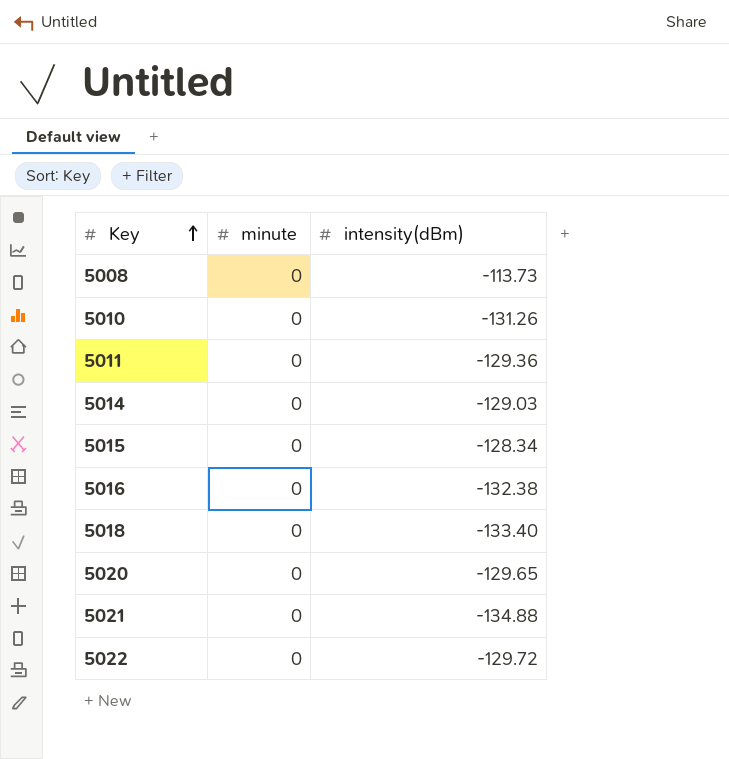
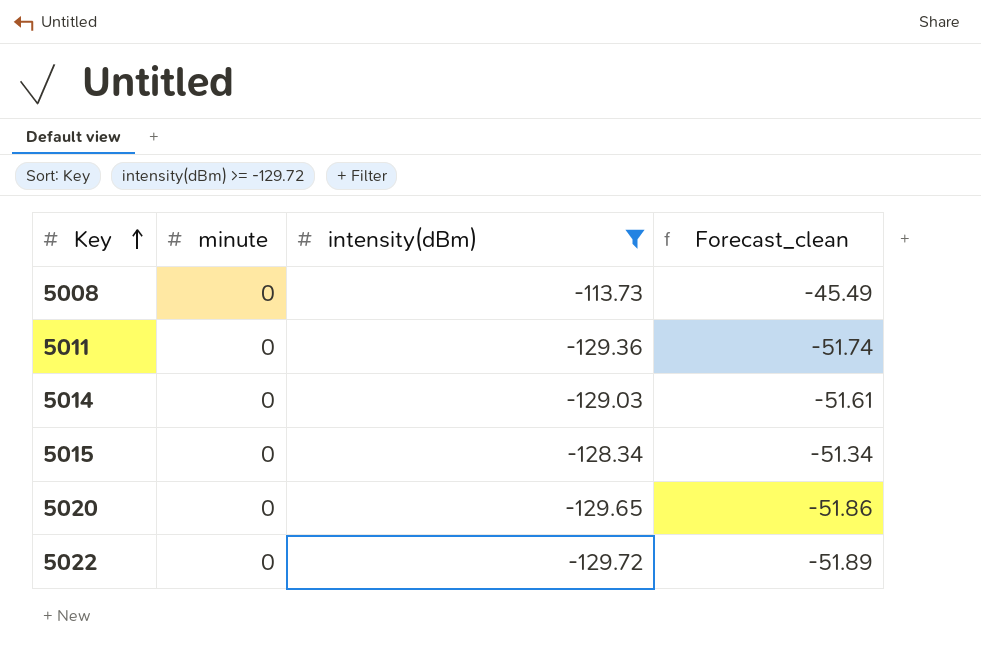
filter: none -> intensity(dBm) >= -129.72
column Forecast_clean | formula: none -> [intensity(dBm)] * 0.4

